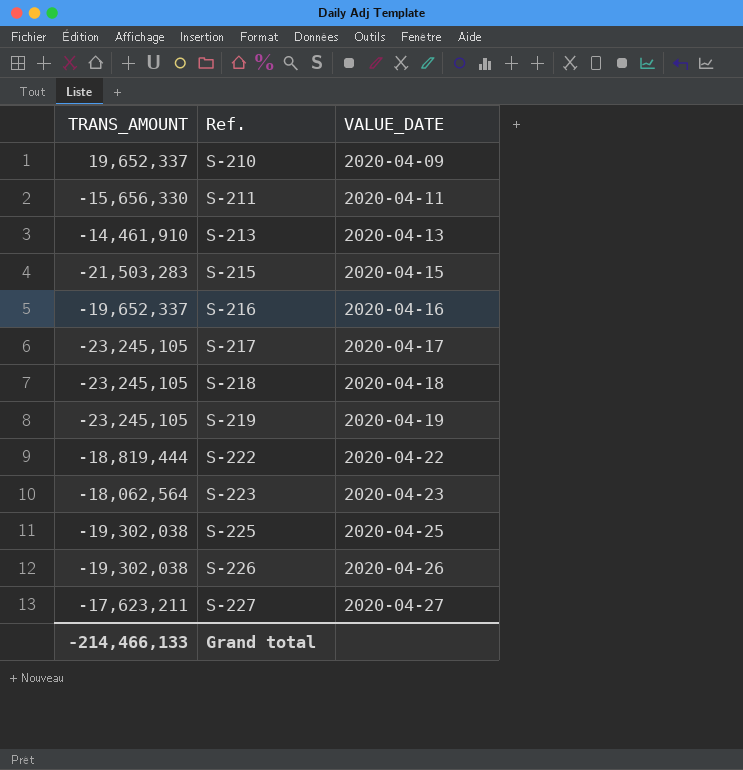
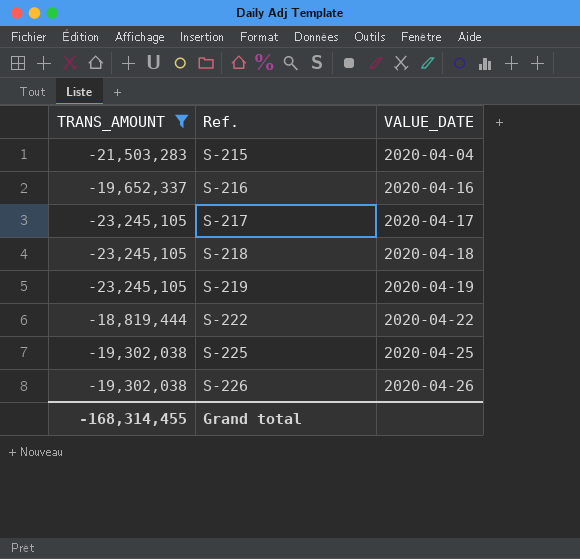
filter: none -> TRANS_AMOUNT <= -18,819,444
S-215 | VALUE_DATE: 2020-04-15 -> 2020-04-04
Grand total | TRANS_AMOUNT: -214,466,133 -> -168,314,455

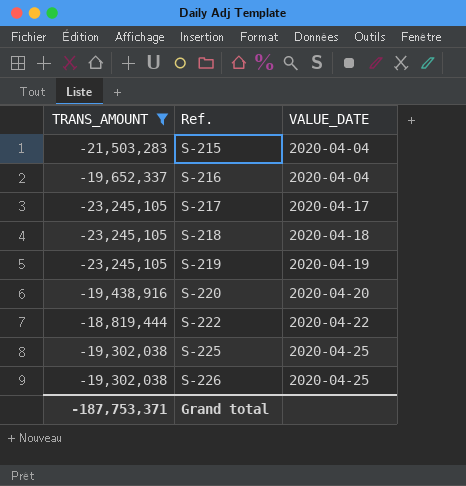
S-216 | VALUE_DATE: 2020-04-16 -> 2020-04-04
row S-220: none -> -19,438,916 | 2020-04-20
S-226 | VALUE_DATE: 2020-04-26 -> 2020-04-25
Grand total | TRANS_AMOUNT: -168,314,455 -> -187,753,371

